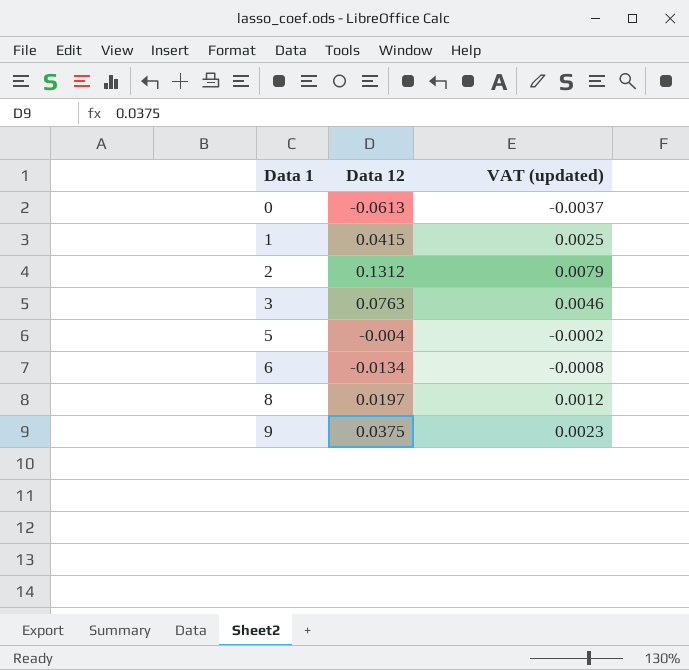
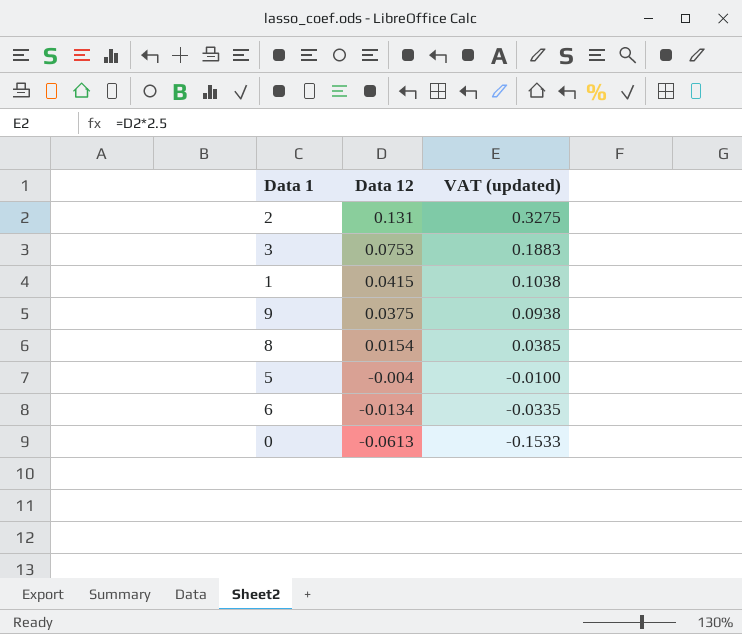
row order: Data 1 ascending -> Data 12 descending
column VAT (updated) | formula: [Data 12] * 0.06 -> [Data 12] * 2.5
2 | Data 12: 0.1312 -> 0.131
3 | Data 12: 0.0763 -> 0.0753
8 | Data 12: 0.0197 -> 0.0154

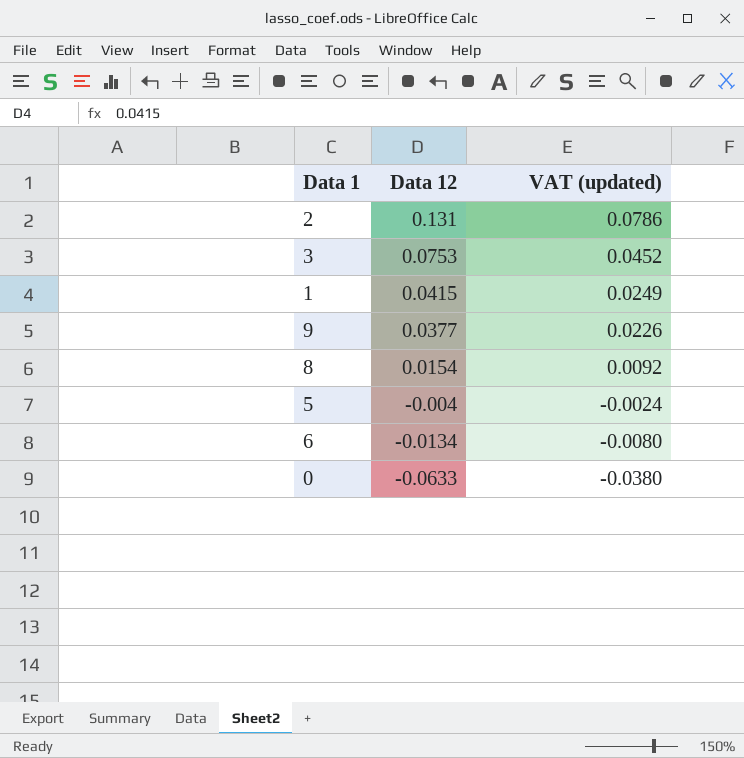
column VAT (updated) | formula: [Data 12] * 2.5 -> [Data 12] * 0.6
9 | Data 12: 0.0375 -> 0.0377
0 | Data 12: -0.0613 -> -0.0633

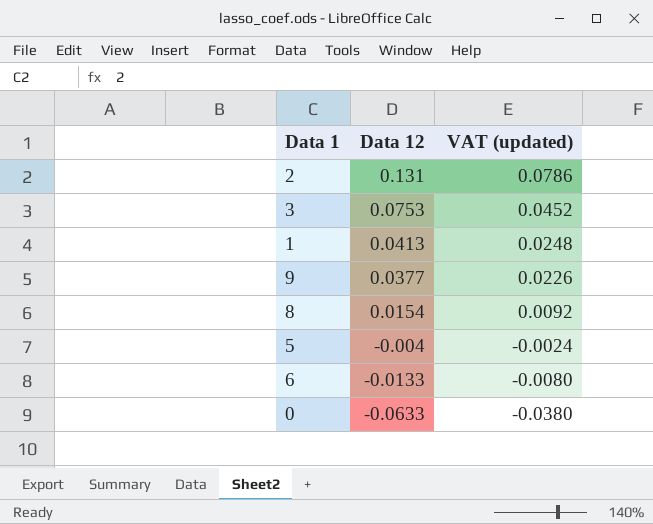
1 | Data 12: 0.0415 -> 0.0413
1 | VAT (updated): 0.0249 -> 0.0248
6 | Data 12: -0.0134 -> -0.0133

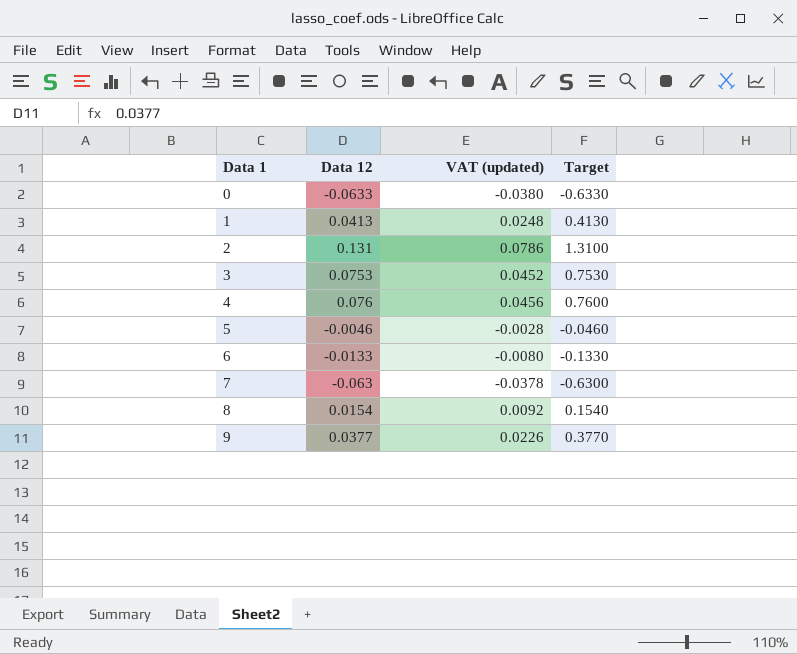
row order: Data 12 descending -> Data 1 ascending
column Target | formula: none -> [Data 12] * 10
row 4: none -> 0.076 | 0.0456 | 0.7600
5 | Data 12: -0.004 -> -0.0046
5 | VAT (updated): -0.0024 -> -0.0028
row 7: none -> -0.063 | -0.0378 | -0.6300

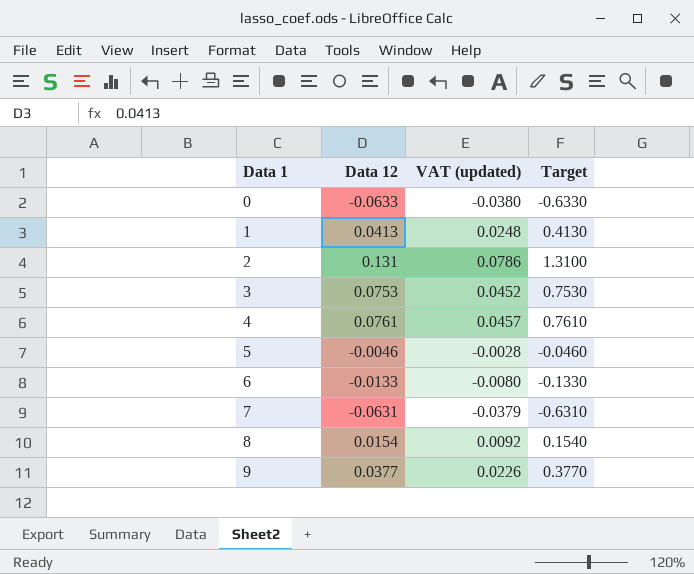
4 | Data 12: 0.076 -> 0.0761
4 | VAT (updated): 0.0456 -> 0.0457
4 | Target: 0.7600 -> 0.7610
7 | Data 12: -0.063 -> -0.0631
7 | VAT (updated): -0.0378 -> -0.0379
7 | Target: -0.6300 -> -0.6310

